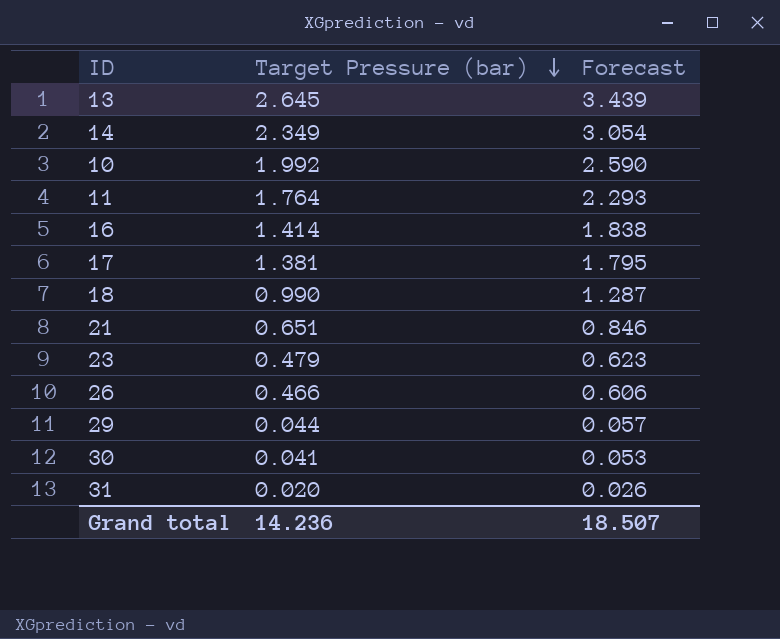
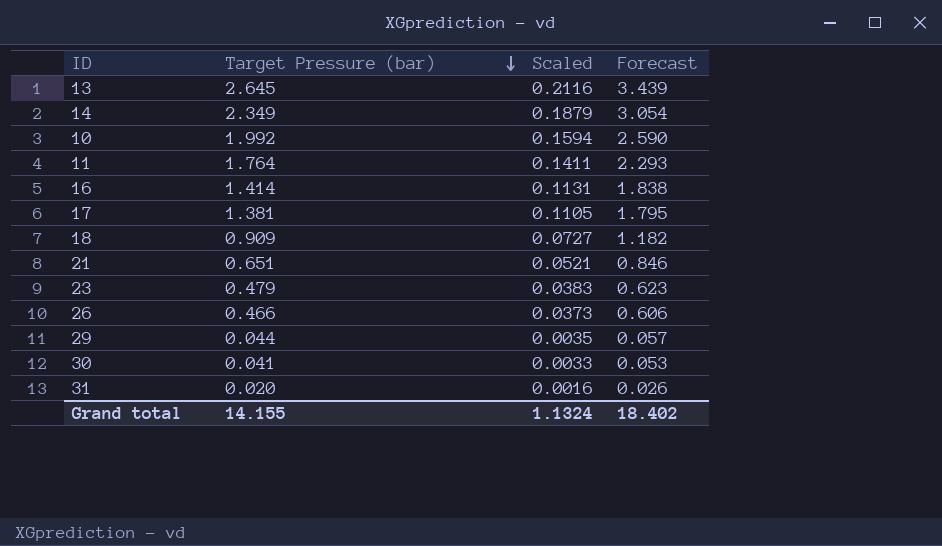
column Scaled | formula: none -> [Target Pressure (bar)] * 0.08
18 | Target Pressure (bar): 0.990 -> 0.909
18 | Forecast: 1.287 -> 1.182
Grand total | Target Pressure (bar): 14.236 -> 14.155
Grand total | Forecast: 18.507 -> 18.402

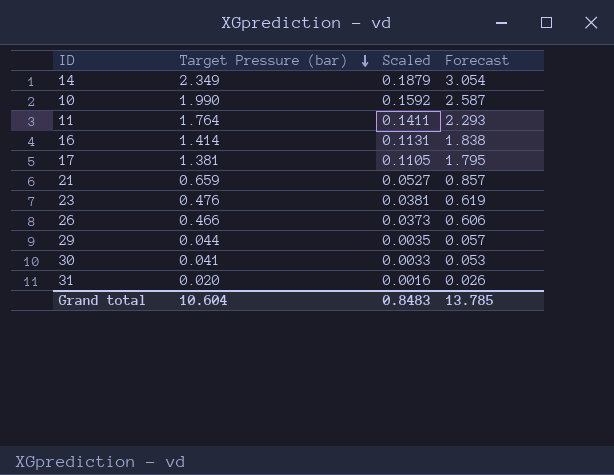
row 13: 2.645 | 0.2116 | 3.439 -> none
row 18: 0.909 | 0.0727 | 1.182 -> none
10 | Target Pressure (bar): 1.992 -> 1.990
10 | Scaled: 0.1594 -> 0.1592
10 | Forecast: 2.590 -> 2.587
21 | Target Pressure (bar): 0.651 -> 0.659
21 | Scaled: 0.0521 -> 0.0527
21 | Forecast: 0.846 -> 0.857
23 | Target Pressure (bar): 0.479 -> 0.476
23 | Scaled: 0.0383 -> 0.0381
23 | Forecast: 0.623 -> 0.619
Grand total | Target Pressure (bar): 14.155 -> 10.604
Grand total | Scaled: 1.1324 -> 0.8483
Grand total | Forecast: 18.402 -> 13.785

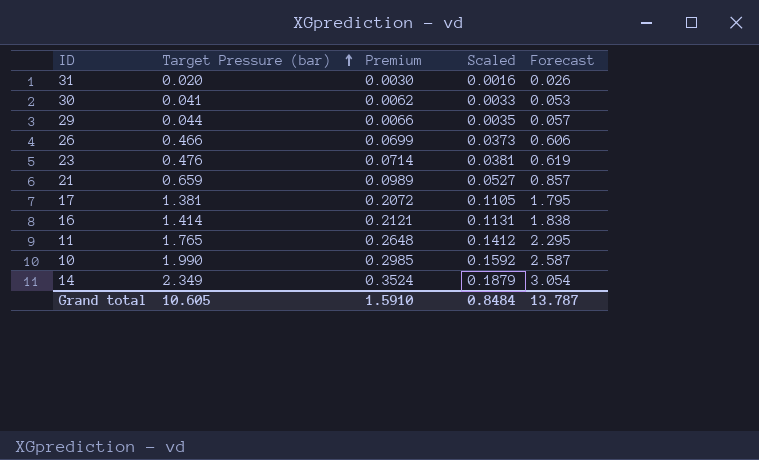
row order: Target Pressure (bar) descending -> Target Pressure (bar) ascending
column Premium | formula: none -> [Target Pressure (bar)] * 0.15
11 | Target Pressure (bar): 1.764 -> 1.765
11 | Scaled: 0.1411 -> 0.1412
11 | Forecast: 2.293 -> 2.295
Grand total | Target Pressure (bar): 10.604 -> 10.605
Grand total | Scaled: 0.8483 -> 0.8484
Grand total | Forecast: 13.785 -> 13.787

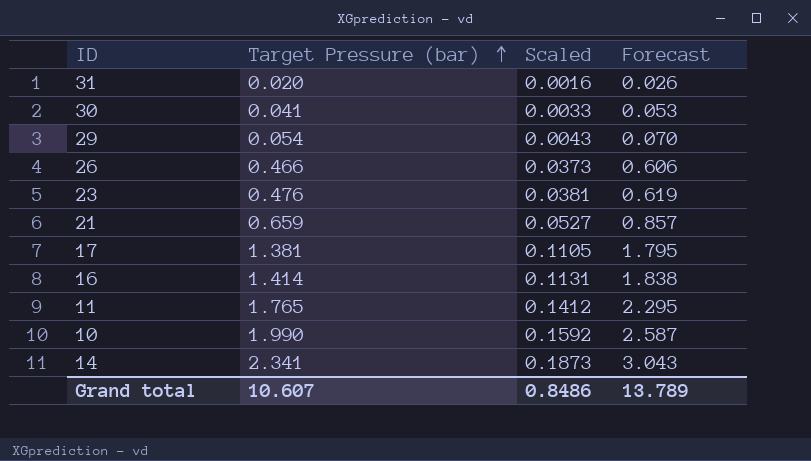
column Premium | formula: [Target Pressure (bar)] * 0.15 -> none
29 | Target Pressure (bar): 0.044 -> 0.054
29 | Scaled: 0.0035 -> 0.0043
29 | Forecast: 0.057 -> 0.070
14 | Target Pressure (bar): 2.349 -> 2.341
14 | Scaled: 0.1879 -> 0.1873
14 | Forecast: 3.054 -> 3.043
Grand total | Target Pressure (bar): 10.605 -> 10.607
Grand total | Scaled: 0.8484 -> 0.8486
Grand total | Forecast: 13.787 -> 13.789

